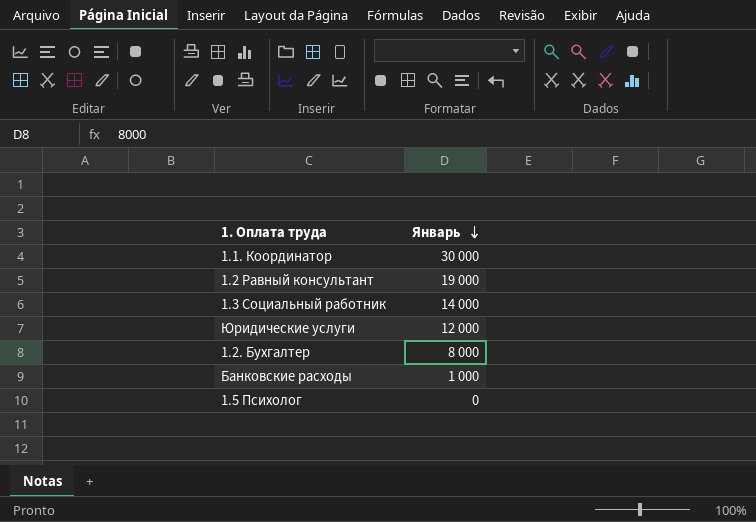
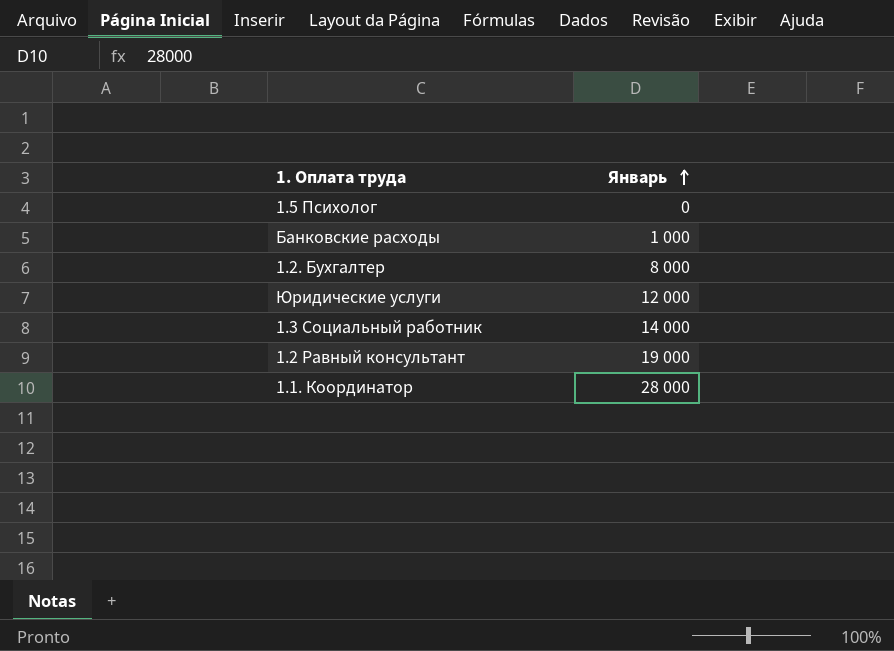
row order: Январь descending -> Январь ascending
1.1. Координатор | Январь: 30 000 -> 28 000

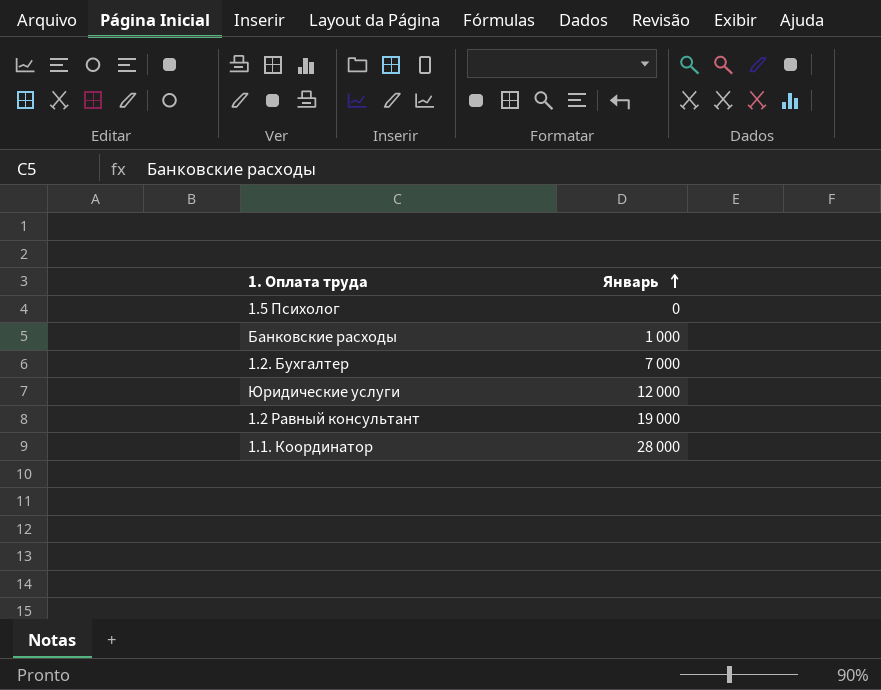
row 1.3 Социальный работник: 14 000 -> none
1.2. Бухгалтер | Январь: 8 000 -> 7 000

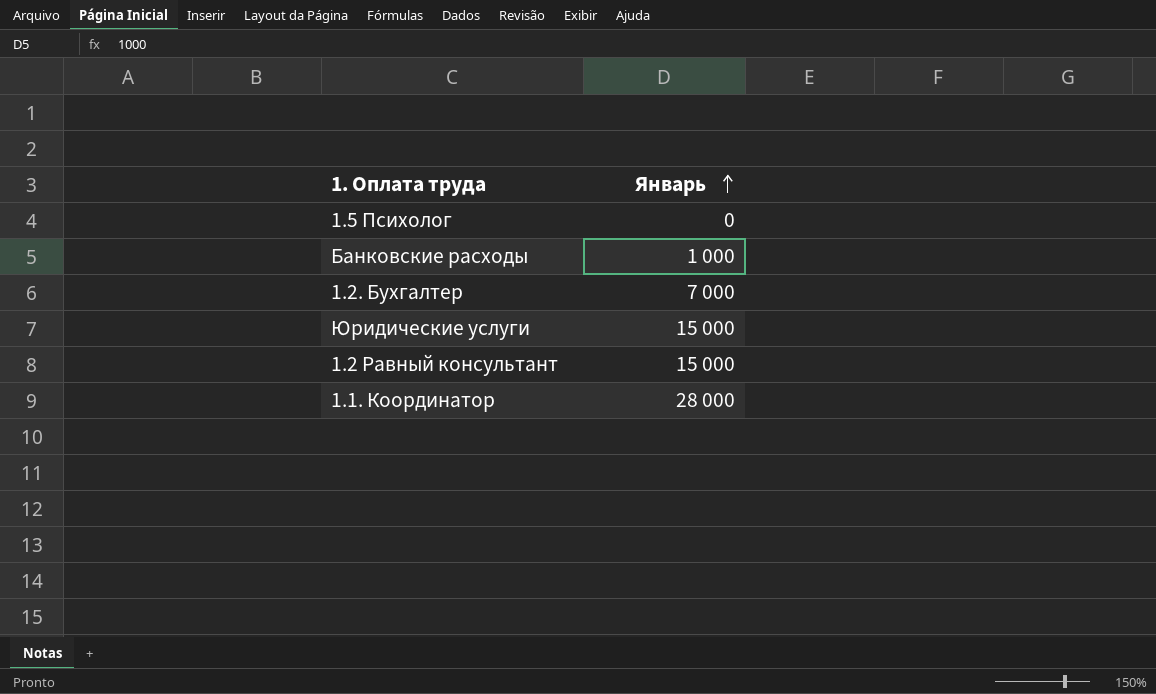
Юридические услуги | Январь: 12 000 -> 15 000
1.2 Равный консультант | Январь: 19 000 -> 15 000

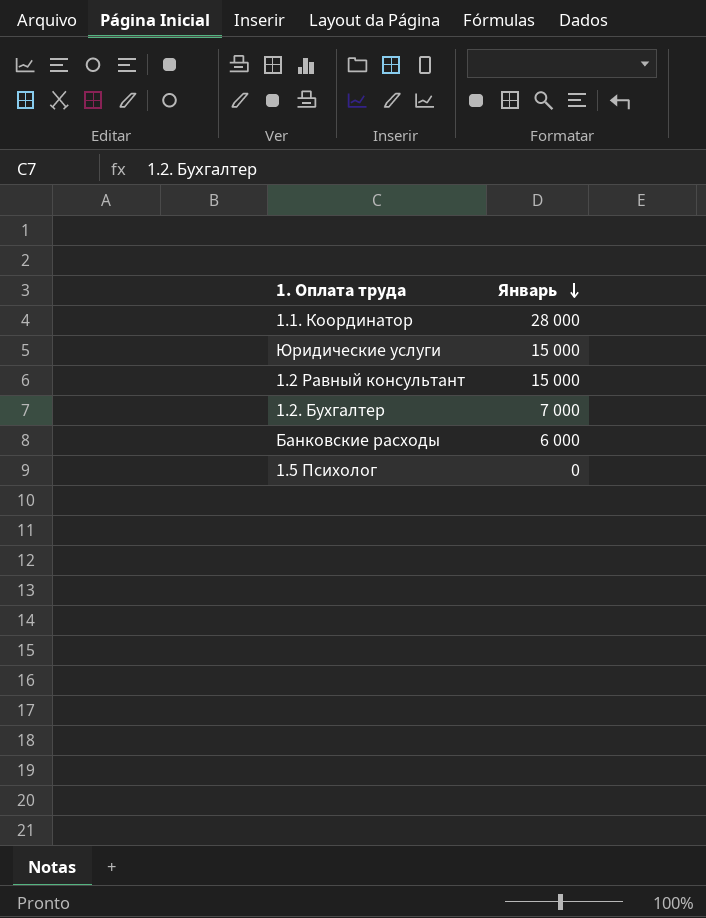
row order: Январь ascending -> Январь descending
Банковские расходы | Январь: 1 000 -> 6 000

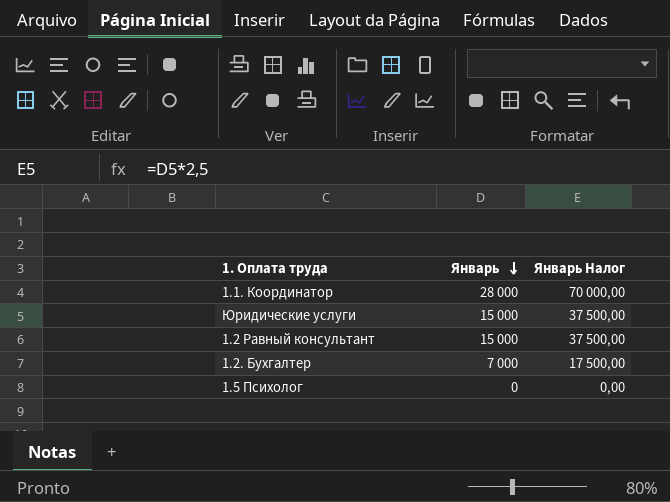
column Январь Налог | formula: none -> [Январь] * 2,5
row Банковские расходы: 6 000 -> none

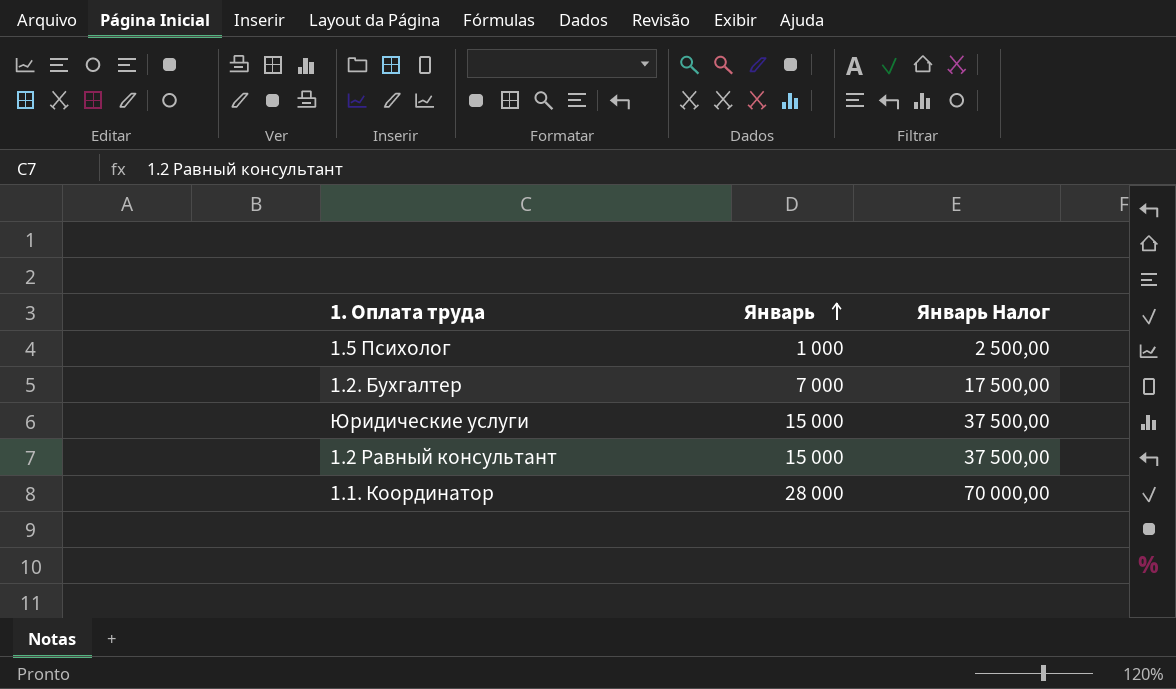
row order: Январь descending -> Январь ascending
1.5 Психолог | Январь: 0 -> 1 000
1.5 Психолог | Январь Налог: 0,00 -> 2 500,00

